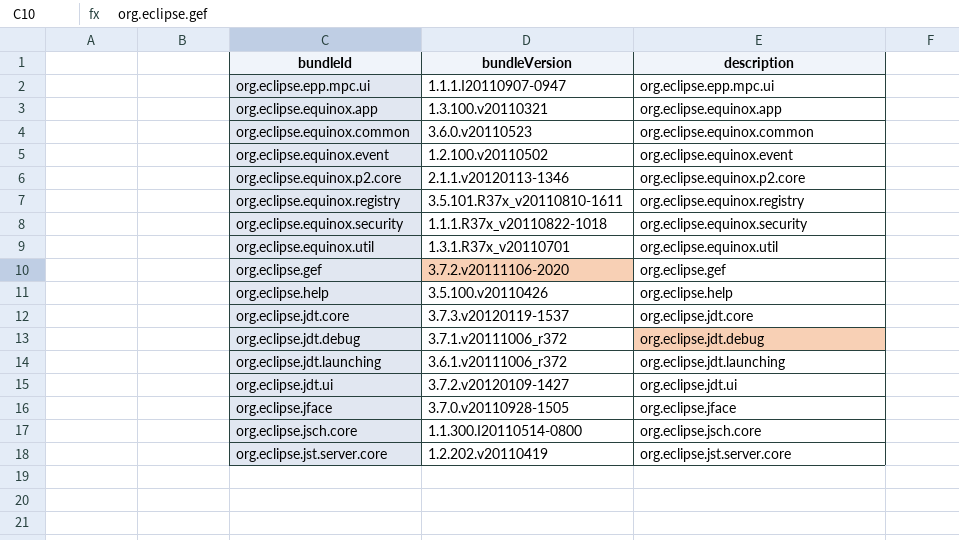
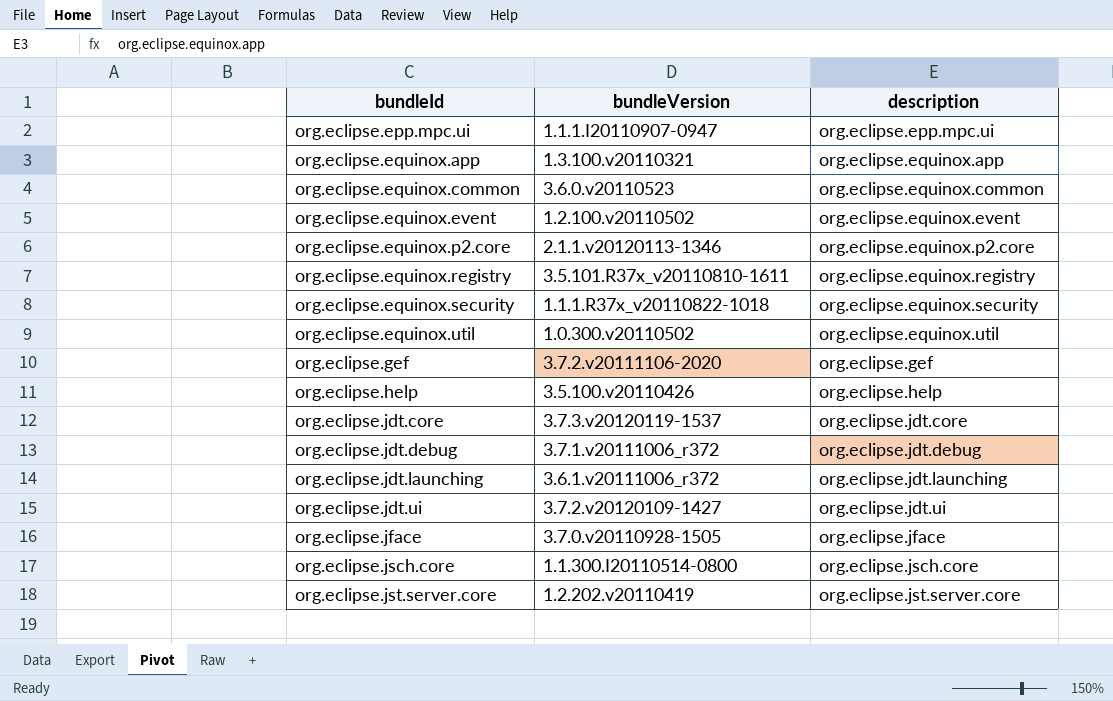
org.eclipse.equinox.util | bundleVersion: 1.3.1.R37x_v20110701 -> 1.0.300.v20110502

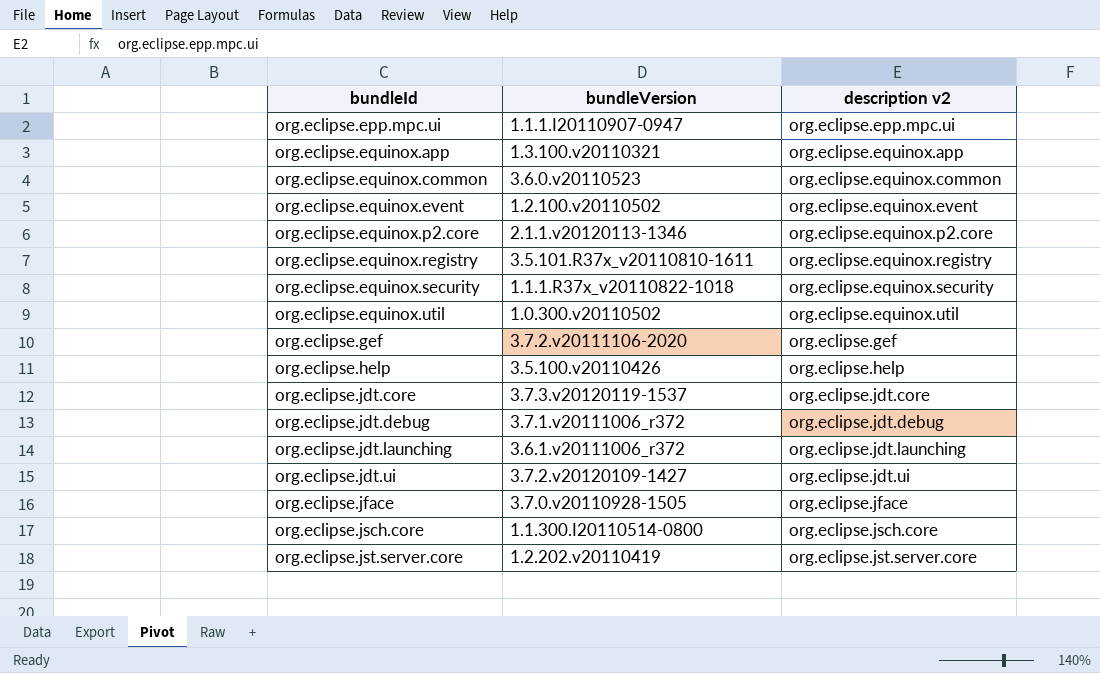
column name: description -> description v2

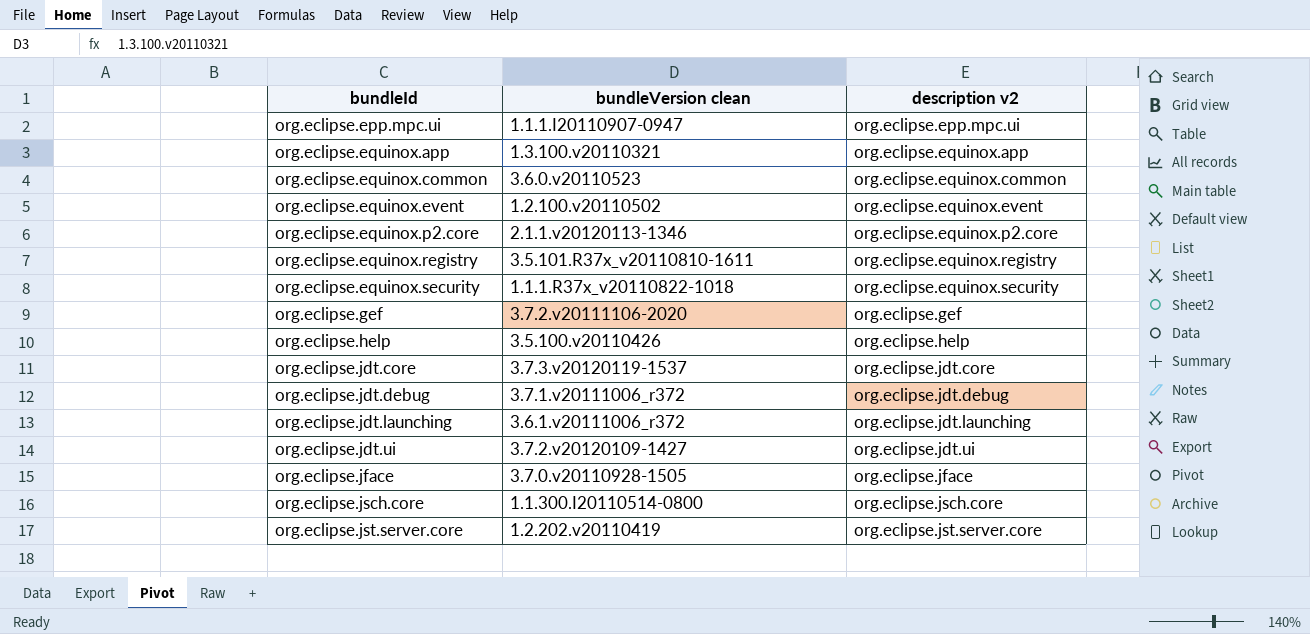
column name: bundleVersion -> bundleVersion clean
row org.eclipse.equinox.util: 1.0.300.v20110502 | org.eclipse.equinox.util -> none

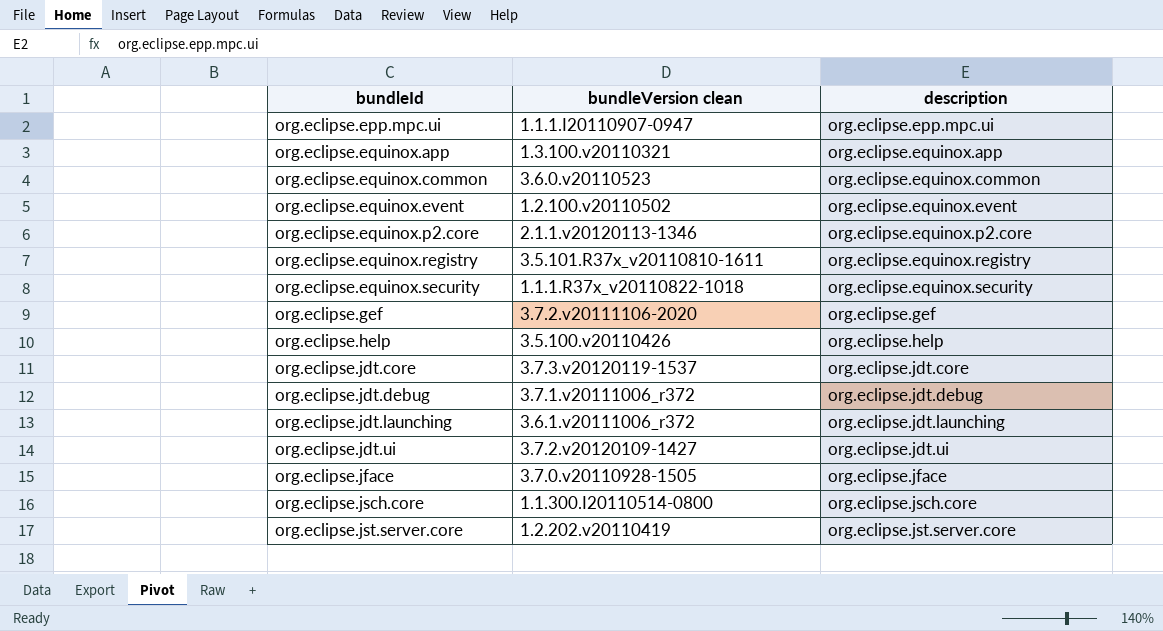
column name: description v2 -> description

